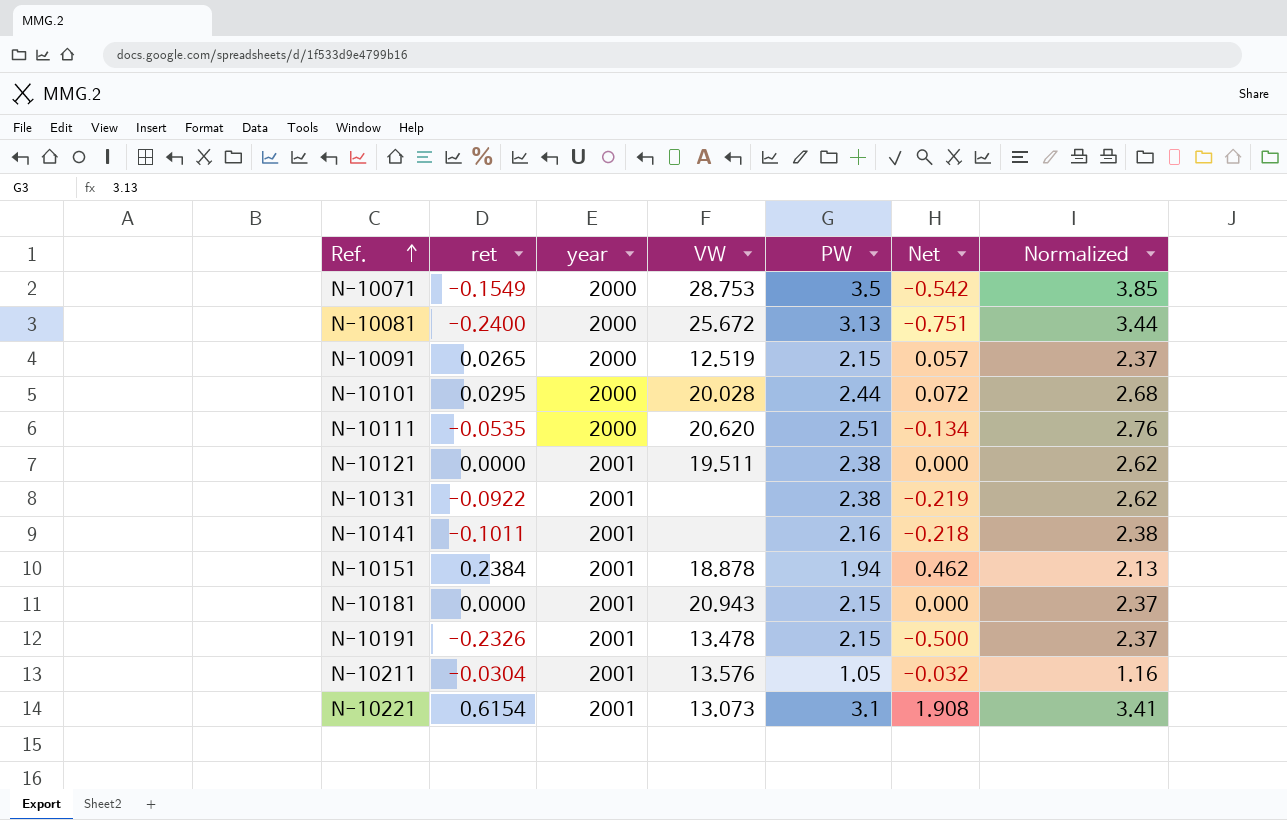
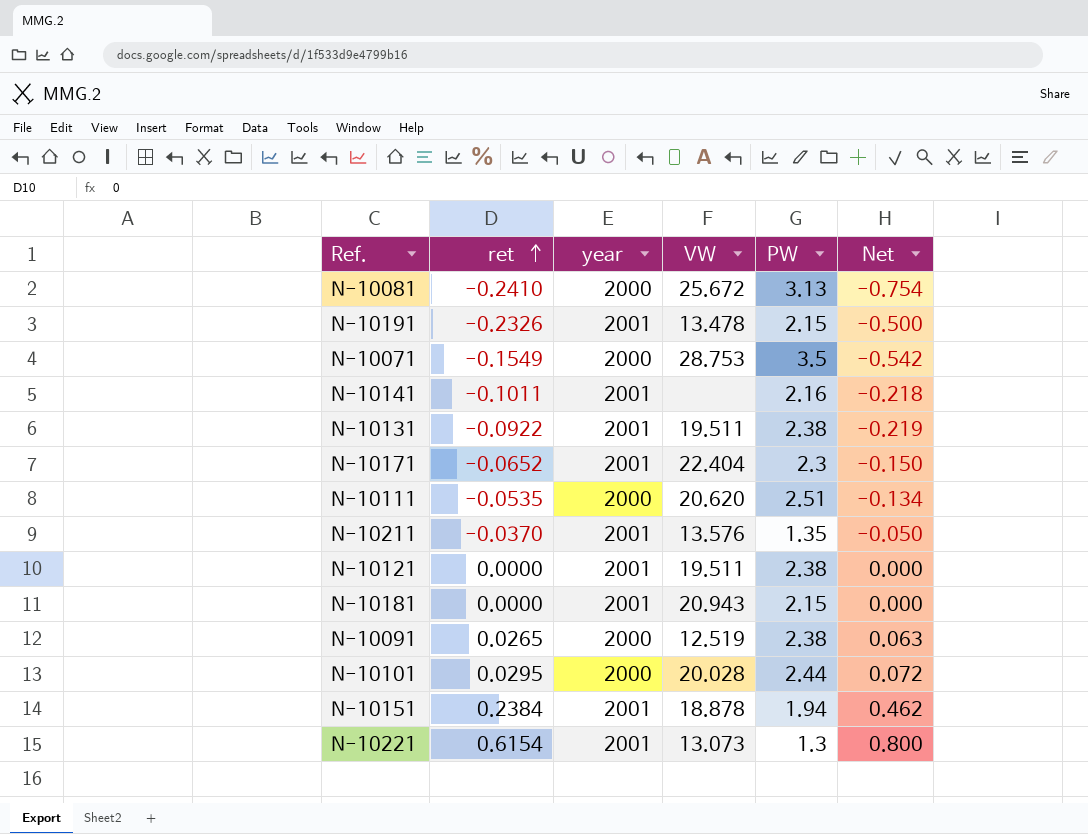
row order: Ref. ascending -> ret ascending
column Normalized | formula: [PW] * 1.1 -> none
N-10081 | ret: -0.2400 -> -0.2410
N-10081 | Net: -0.751 -> -0.754
N-10131 | VW: none -> 19.511
row N-10171: none -> -0.0652 | 2001 | 22.404 | 2.3 | -0.150
N-10211 | ret: -0.0304 -> -0.0370
N-10211 | PW: 1.05 -> 1.35
N-10211 | Net: -0.032 -> -0.050
N-10091 | PW: 2.15 -> 2.38
N-10091 | Net: 0.057 -> 0.063
N-10221 | PW: 3.1 -> 1.3
N-10221 | Net: 1.908 -> 0.800

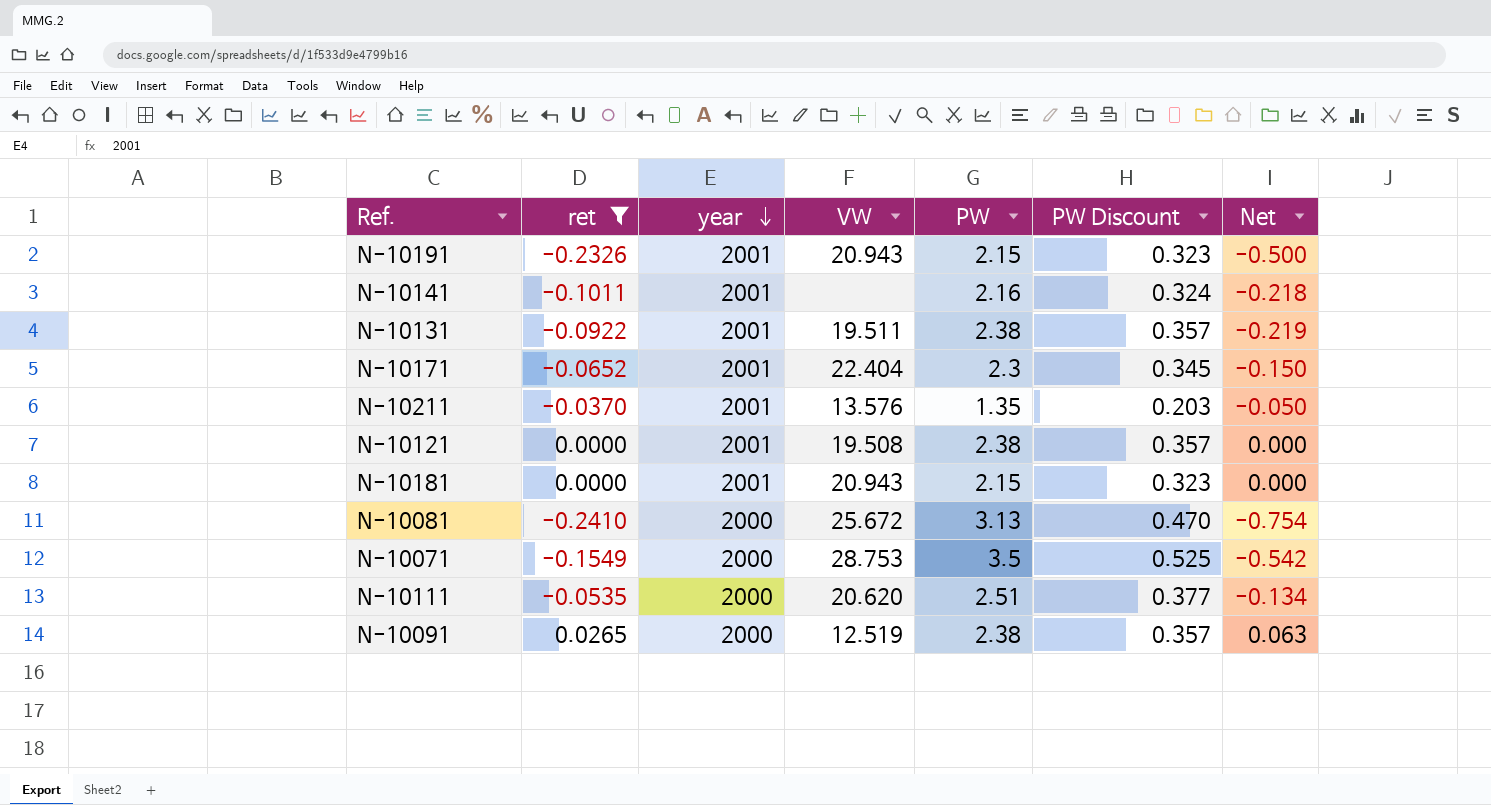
filter: none -> ret <= 0.0265
row order: ret ascending -> year descending
column PW Discount | formula: none -> [PW] * 0.15
N-10191 | VW: 13.478 -> 20.943
N-10121 | VW: 19.511 -> 19.508

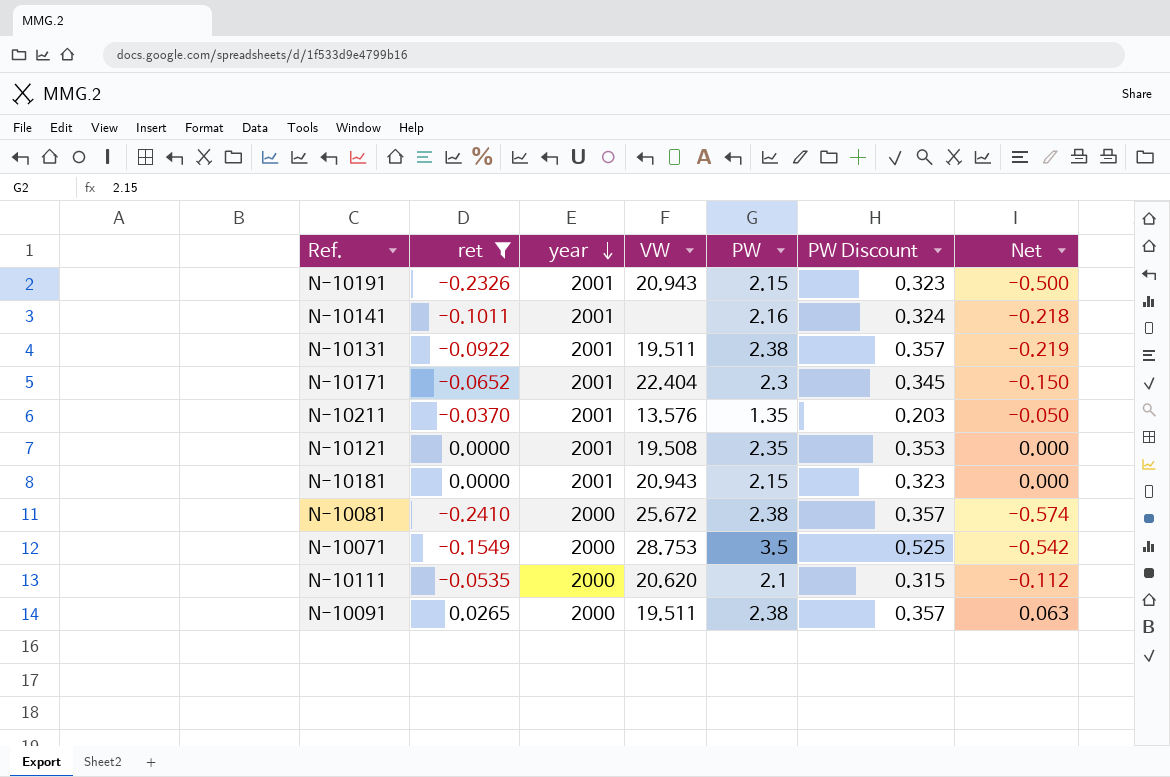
N-10121 | PW: 2.38 -> 2.35
N-10121 | PW Discount: 0.357 -> 0.353
N-10081 | PW: 3.13 -> 2.38
N-10081 | PW Discount: 0.470 -> 0.357
N-10081 | Net: -0.754 -> -0.574
N-10111 | PW: 2.51 -> 2.1
N-10111 | PW Discount: 0.377 -> 0.315
N-10111 | Net: -0.134 -> -0.112
N-10091 | VW: 12.519 -> 19.511

